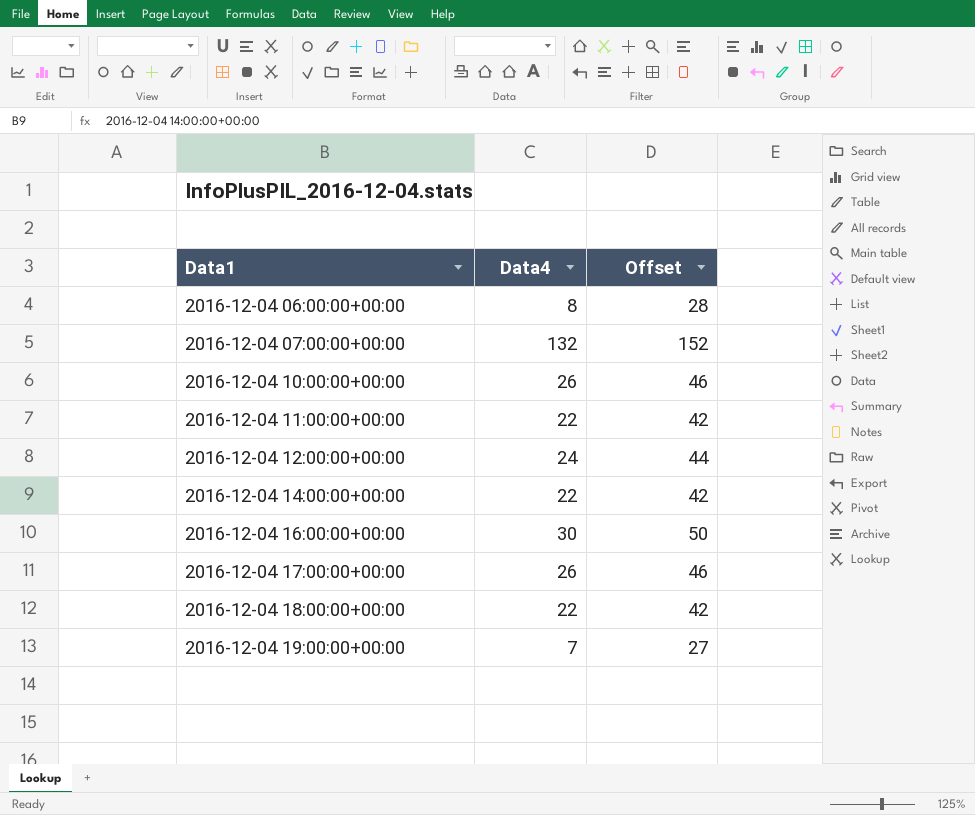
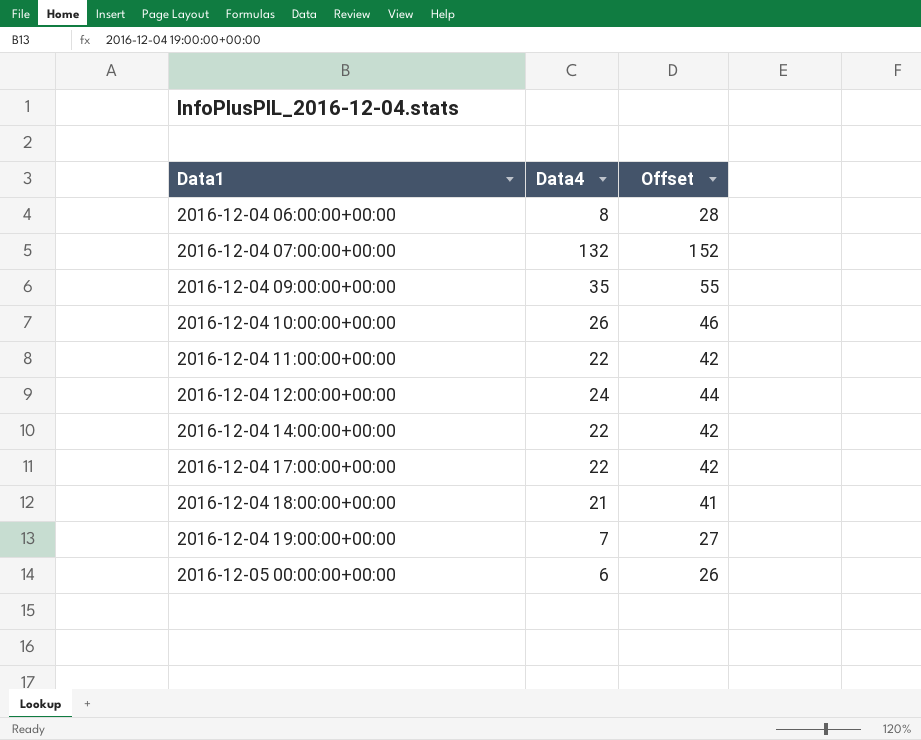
row 2016-12-04 16:00:00+00:00: 30 | 50 -> none
row 2016-12-04 09:00:00+00:00: none -> 35 | 55
2016-12-04 17:00:00+00:00 | Data4: 26 -> 22
2016-12-04 17:00:00+00:00 | Offset: 46 -> 42
2016-12-04 18:00:00+00:00 | Data4: 22 -> 21
2016-12-04 18:00:00+00:00 | Offset: 42 -> 41
row 2016-12-05 00:00:00+00:00: none -> 6 | 26

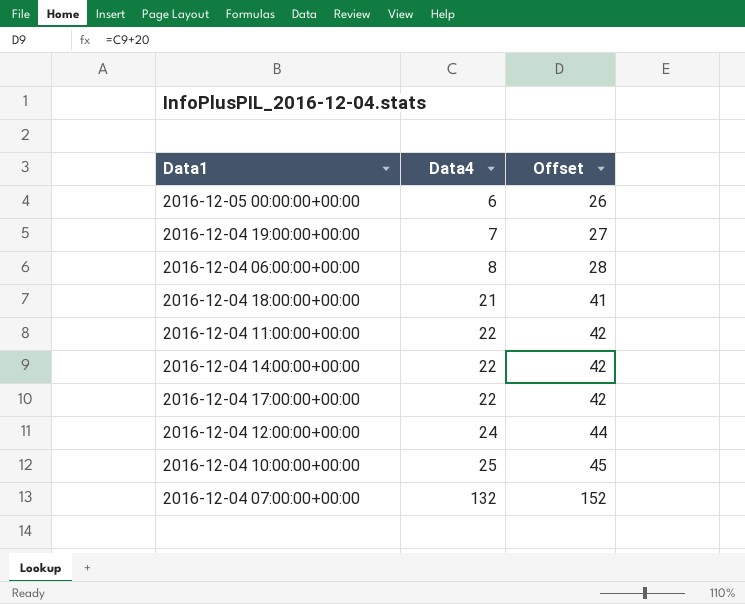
row order: Data1 ascending -> Data4 ascending
row 2016-12-04 09:00:00+00:00: 35 | 55 -> none
2016-12-04 10:00:00+00:00 | Data4: 26 -> 25
2016-12-04 10:00:00+00:00 | Offset: 46 -> 45

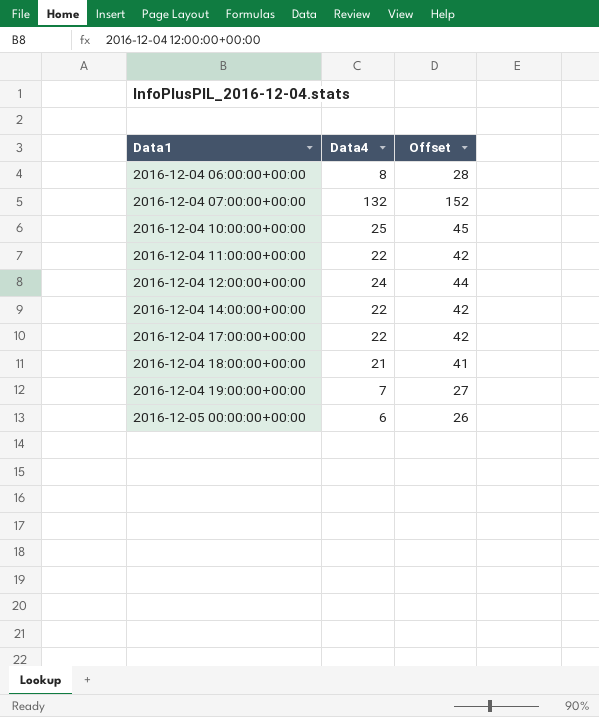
row order: Data4 ascending -> Data1 ascending

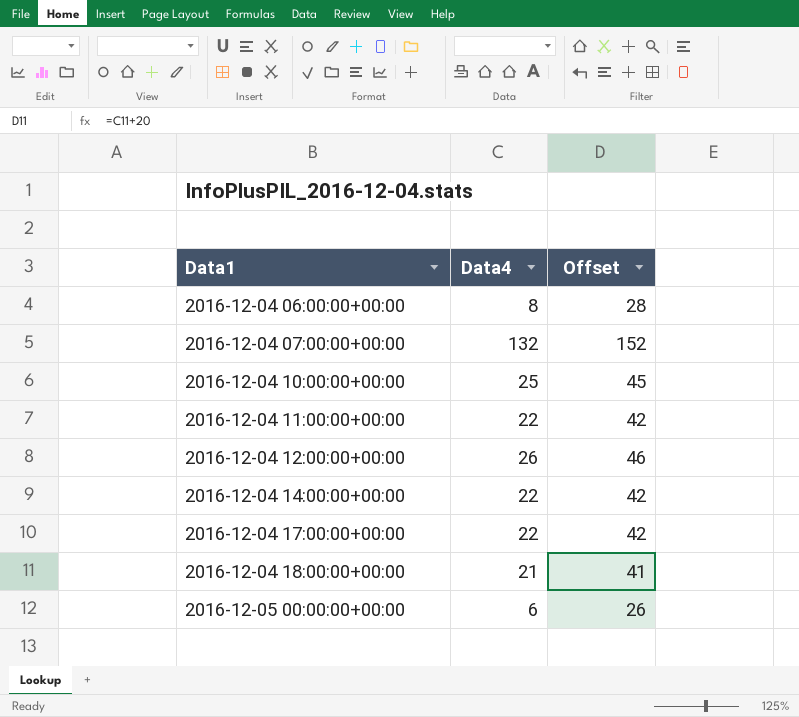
row 2016-12-04 19:00:00+00:00: 7 | 27 -> none
2016-12-04 12:00:00+00:00 | Data4: 24 -> 26
2016-12-04 12:00:00+00:00 | Offset: 44 -> 46

